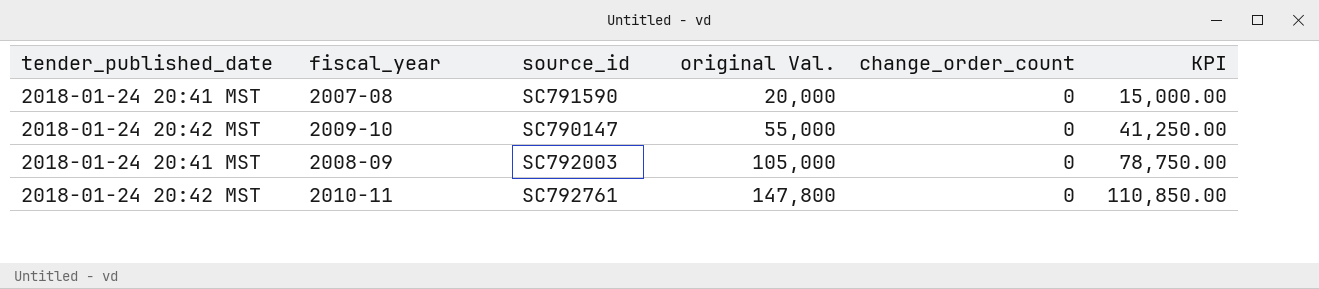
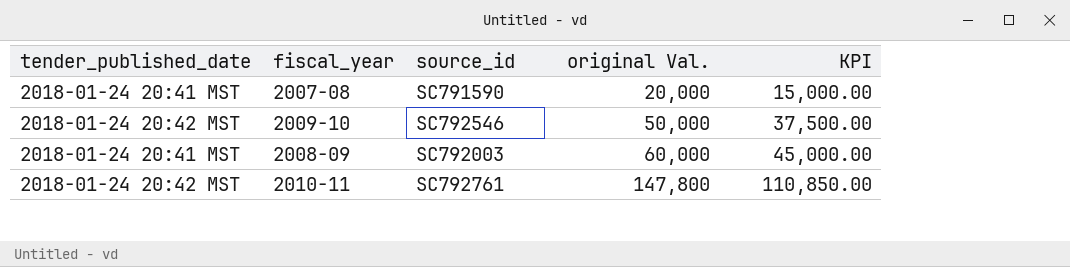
column change_order_count | position: 5 -> none
2009-10 | source_id: SC790147 -> SC792546
2009-10 | original Val.: 55,000 -> 50,000
2009-10 | KPI: 41,250.00 -> 37,500.00
2008-09 | original Val.: 105,000 -> 60,000
2008-09 | KPI: 78,750.00 -> 45,000.00

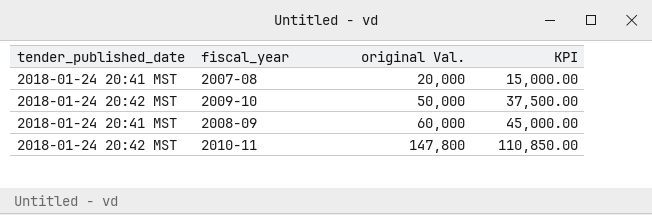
column source_id | position: 3 -> none

